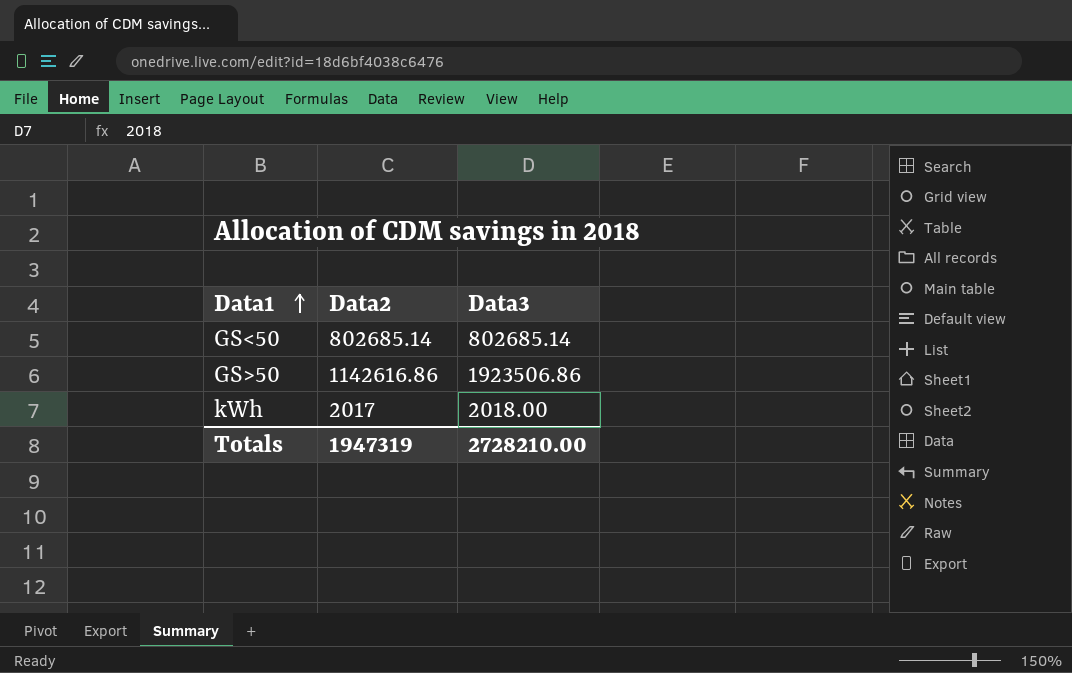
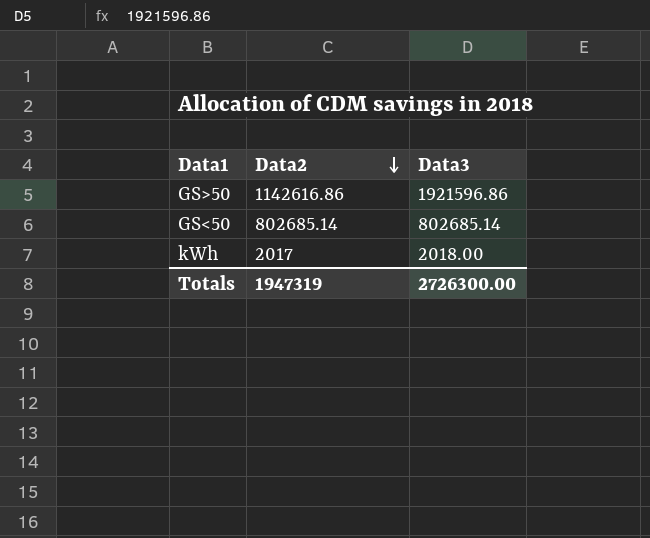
row order: Data1 ascending -> Data2 descending
GS>50 | Data3: 1923506.86 -> 1921596.86
Totals | Data3: 2728210.00 -> 2726300.00

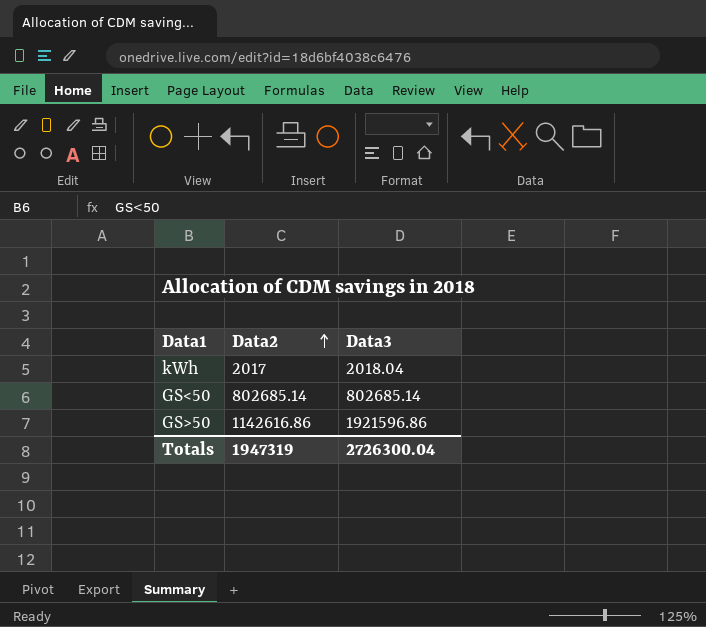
row order: Data2 descending -> Data2 ascending
kWh | Data3: 2018.00 -> 2018.04
Totals | Data3: 2726300.00 -> 2726300.04

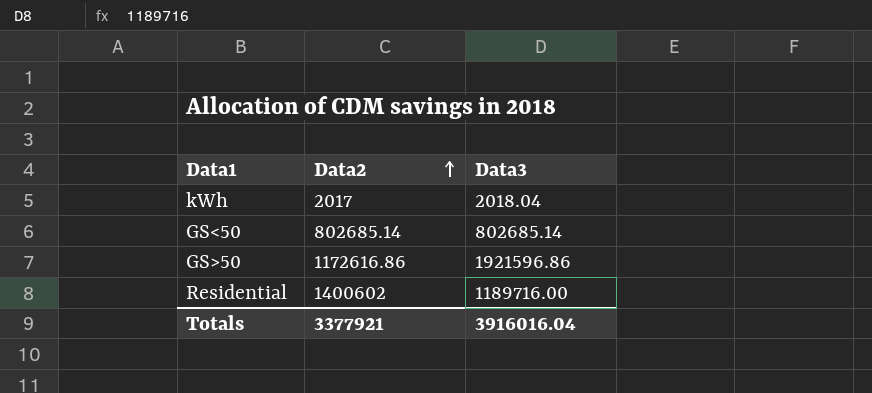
GS>50 | Data2: 1142616.86 -> 1172616.86
row Residential: none -> 1400602 | 1189716.00
Totals | Data2: 1947319 -> 3377921
Totals | Data3: 2726300.04 -> 3916016.04

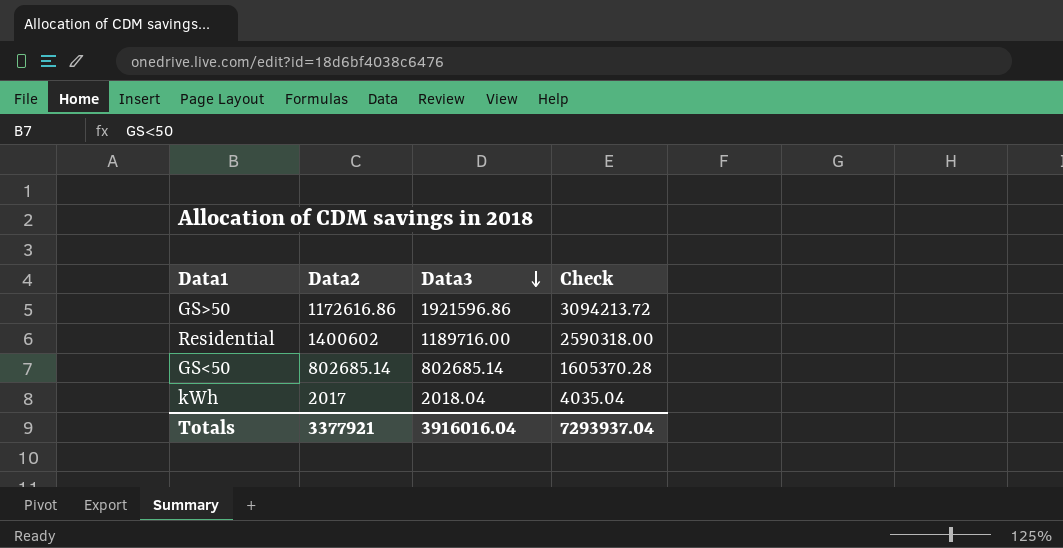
row order: Data2 ascending -> Data3 descending
column Check | formula: none -> [Data2] + [Data3]

